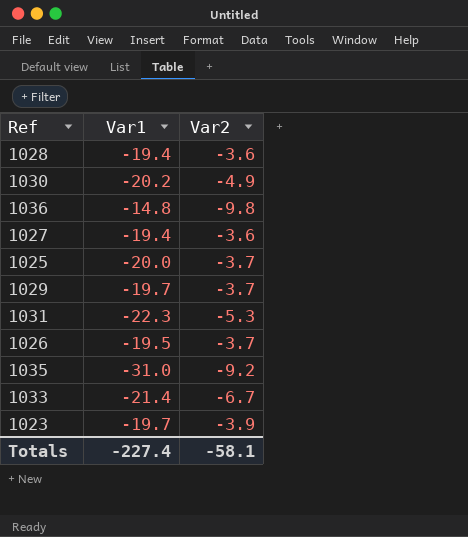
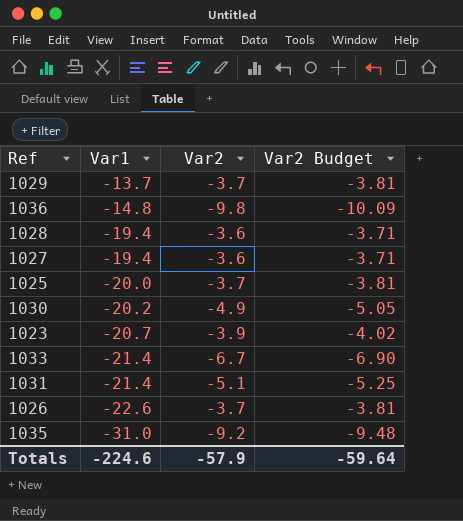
row order: none -> Var1 descending
column Var2 Budget | formula: none -> [Var2] * 1.03
1029 | Var1: -19.7 -> -13.7
1023 | Var1: -19.7 -> -20.7
1031 | Var1: -22.3 -> -21.4
1031 | Var2: -5.3 -> -5.1
1026 | Var1: -19.5 -> -22.6
Totals | Var1: -227.4 -> -224.6
Totals | Var2: -58.1 -> -57.9

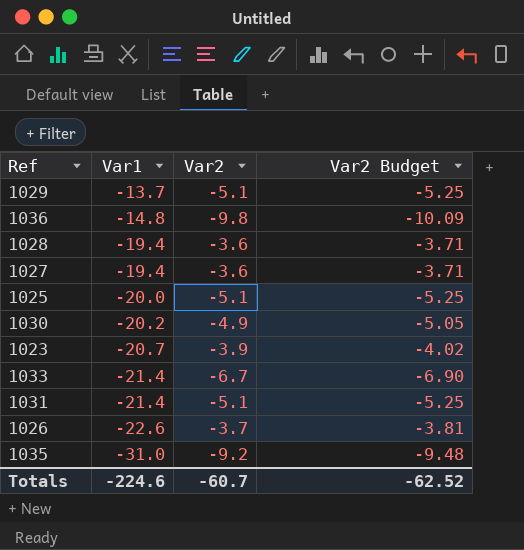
1029 | Var2: -3.7 -> -5.1
1029 | Var2 Budget: -3.81 -> -5.25
1025 | Var2: -3.7 -> -5.1
1025 | Var2 Budget: -3.81 -> -5.25
Totals | Var2: -57.9 -> -60.7
Totals | Var2 Budget: -59.64 -> -62.52

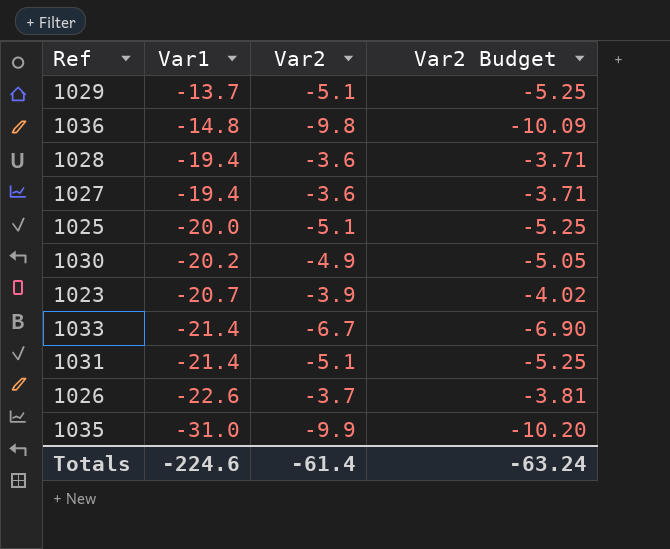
1035 | Var2: -9.2 -> -9.9
1035 | Var2 Budget: -9.48 -> -10.20
Totals | Var2: -60.7 -> -61.4
Totals | Var2 Budget: -62.52 -> -63.24

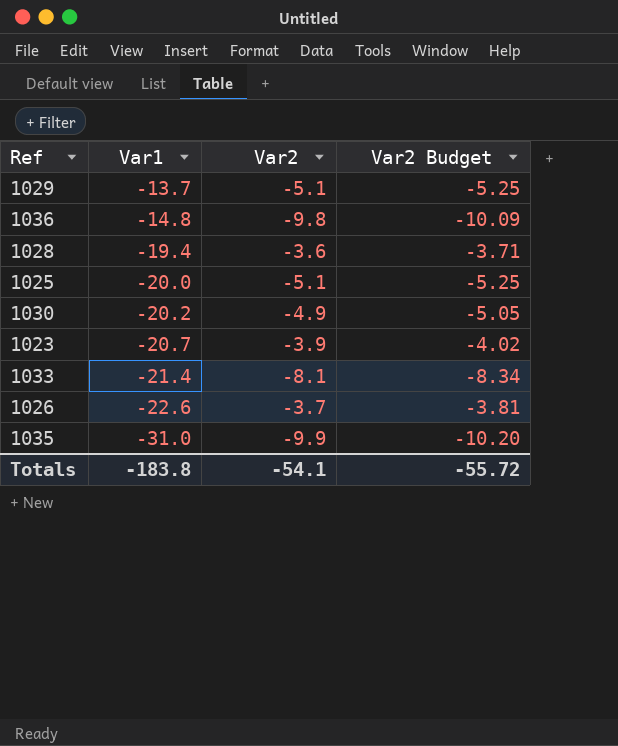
row 1027: -19.4 | -3.6 | -3.71 -> none
row 1031: -21.4 | -5.1 | -5.25 -> none
1033 | Var2: -6.7 -> -8.1
1033 | Var2 Budget: -6.90 -> -8.34
Totals | Var1: -224.6 -> -183.8
Totals | Var2: -61.4 -> -54.1
Totals | Var2 Budget: -63.24 -> -55.72

